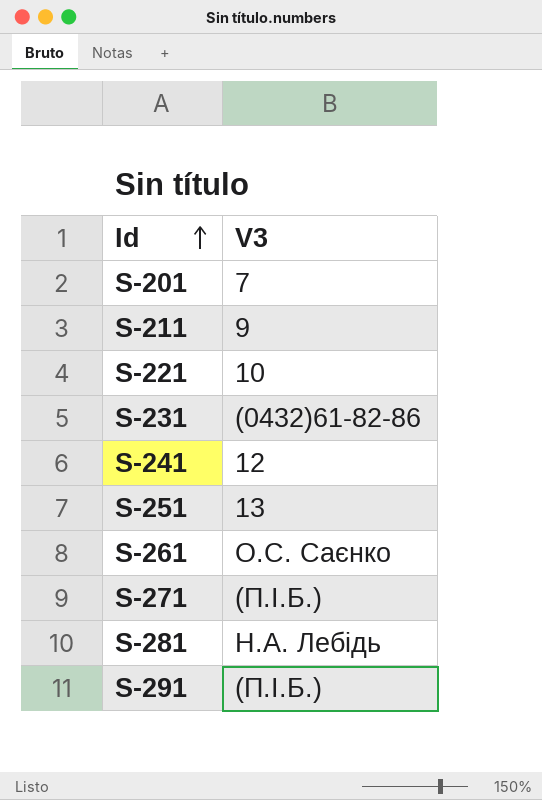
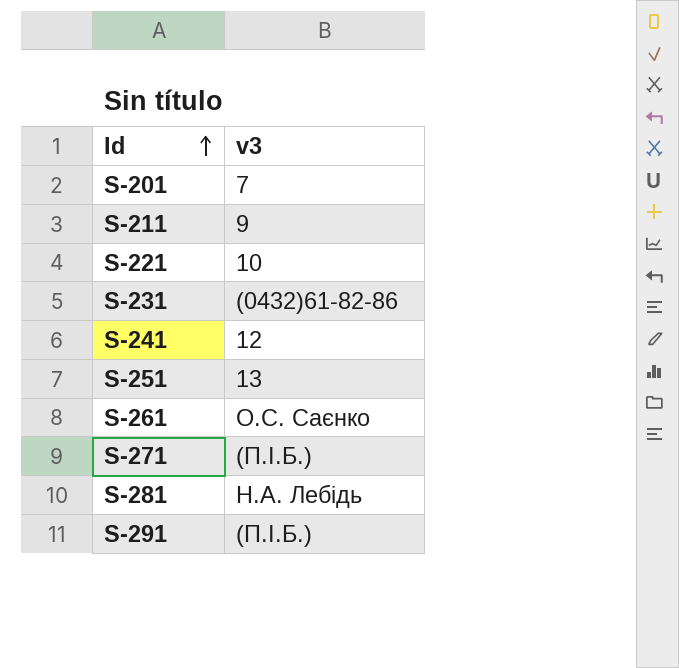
column name: V3 -> v3

